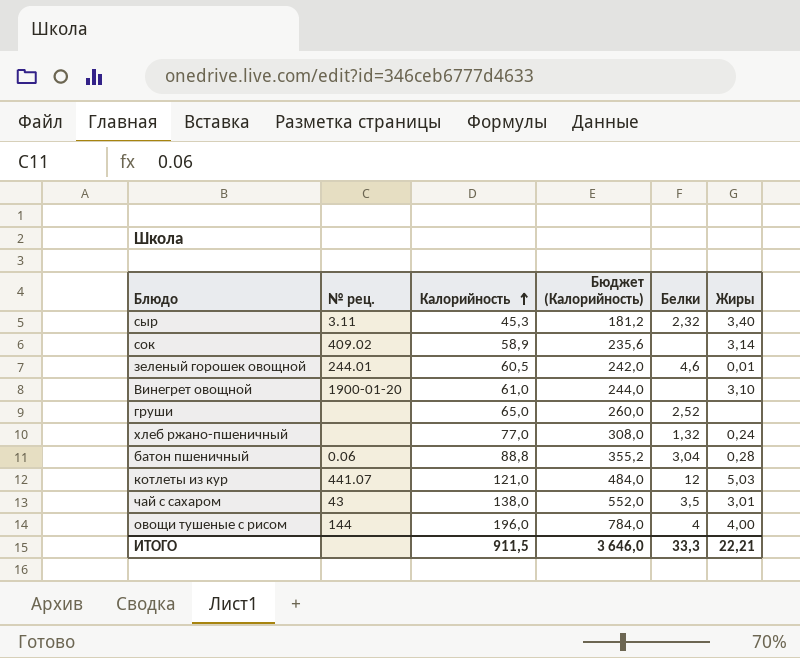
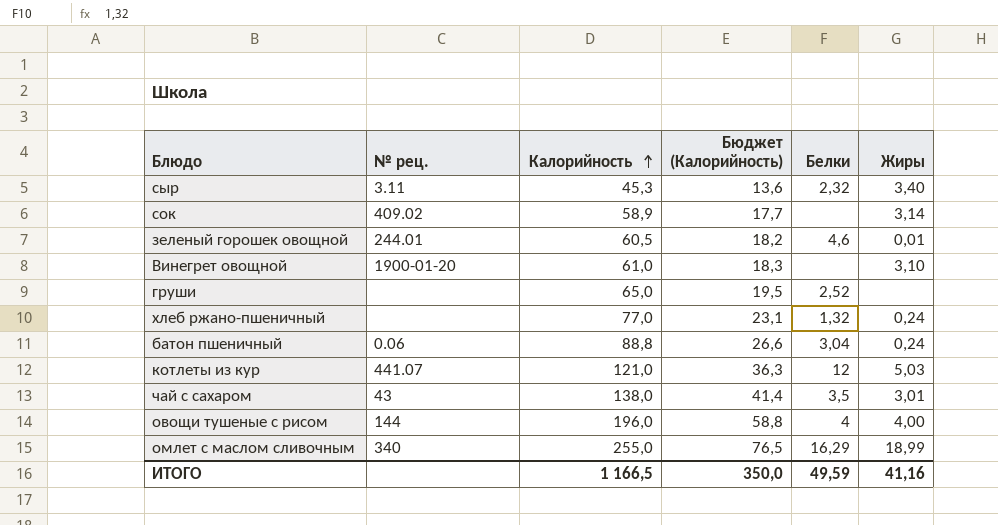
column Бюджет (Калорийность) | formula: [Калорийность] * 4 -> [Калорийность] * 0,3
батон пшеничный | Жиры: 0,28 -> 0,24
row омлет с маслом сливочным: none -> 340 | 255,0 | 76,5 | 16,29 | 18,99
ИТОГО | Калорийность: 911,5 -> 1 166,5
ИТОГО | Бюджет (Калорийность): 3 646,0 -> 350,0
ИТОГО | Белки: 33,3 -> 49,59
ИТОГО | Жиры: 22,21 -> 41,16

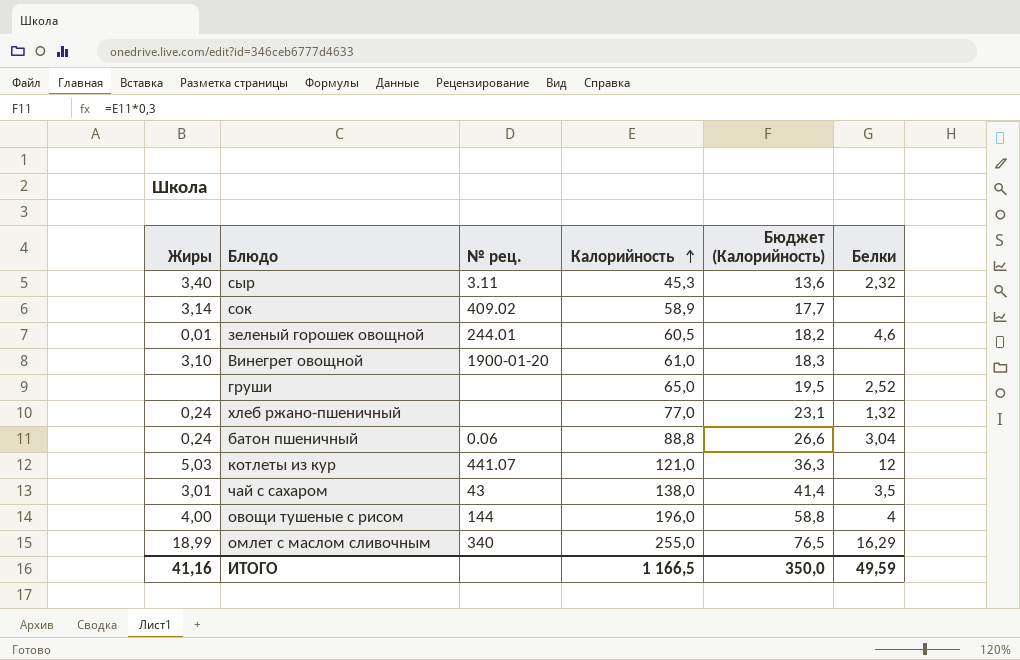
column Жиры | position: 6 -> 1

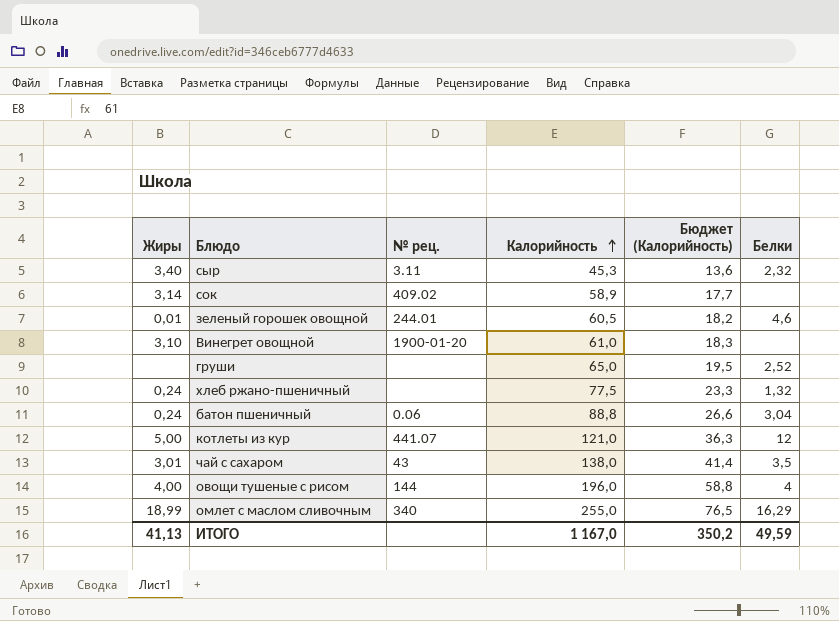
хлеб ржано-пшеничный | Калорийность: 77,0 -> 77,5
хлеб ржано-пшеничный | Бюджет (Калорийность): 23,1 -> 23,3
котлеты из кур | Жиры: 5,03 -> 5,00
ИТОГО | Жиры: 41,16 -> 41,13
ИТОГО | Калорийность: 1 166,5 -> 1 167,0
ИТОГО | Бюджет (Калорийность): 350,0 -> 350,2

